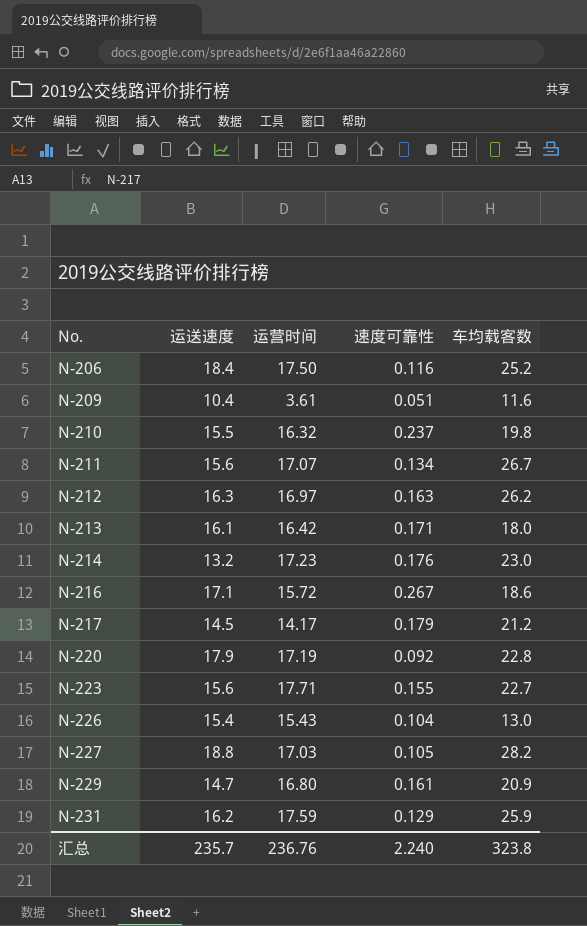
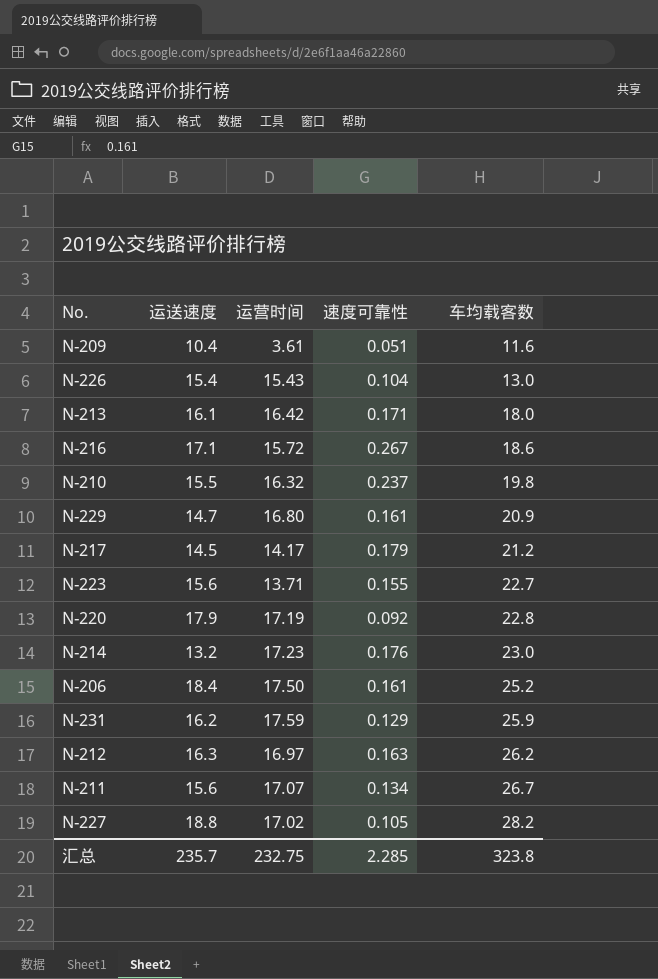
row order: No. ascending -> 车均载客数 ascending
N-223 | 运营时间: 17.71 -> 13.71
N-206 | 速度可靠性: 0.116 -> 0.161
N-227 | 运营时间: 17.03 -> 17.02
汇总 | 运营时间: 236.76 -> 232.75
汇总 | 速度可靠性: 2.240 -> 2.285

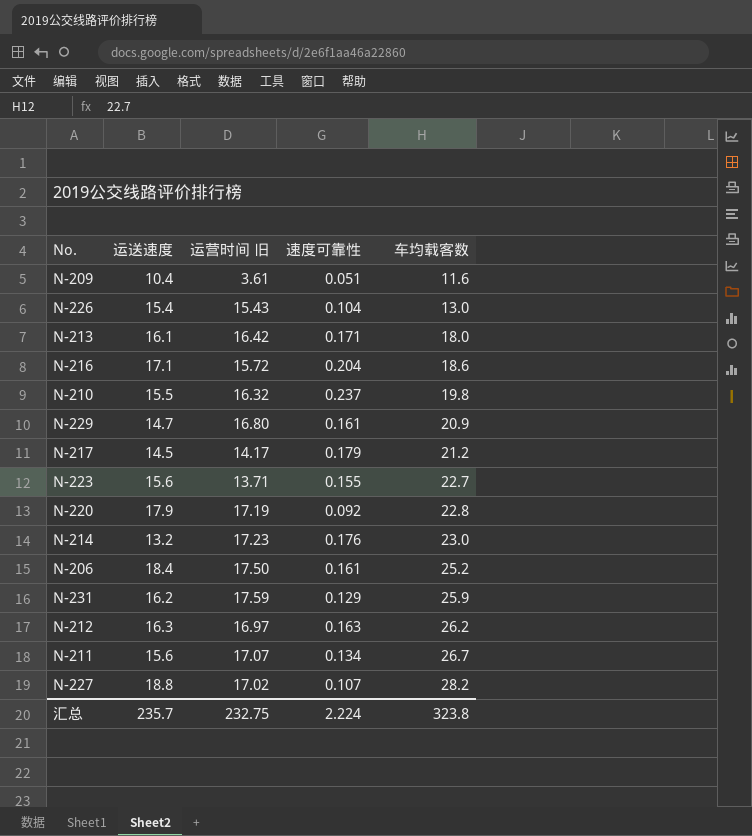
column name: 运营时间 -> 运营时间 旧
N-216 | 速度可靠性: 0.267 -> 0.204
N-227 | 速度可靠性: 0.105 -> 0.107
汇总 | 速度可靠性: 2.285 -> 2.224

